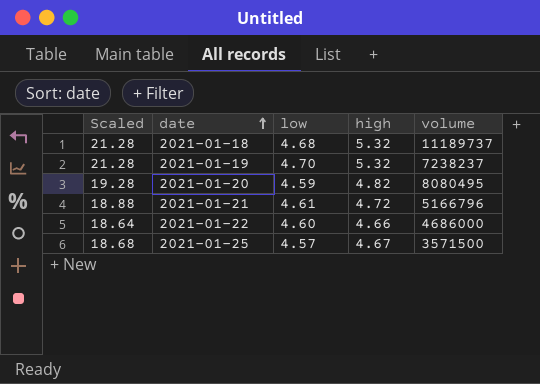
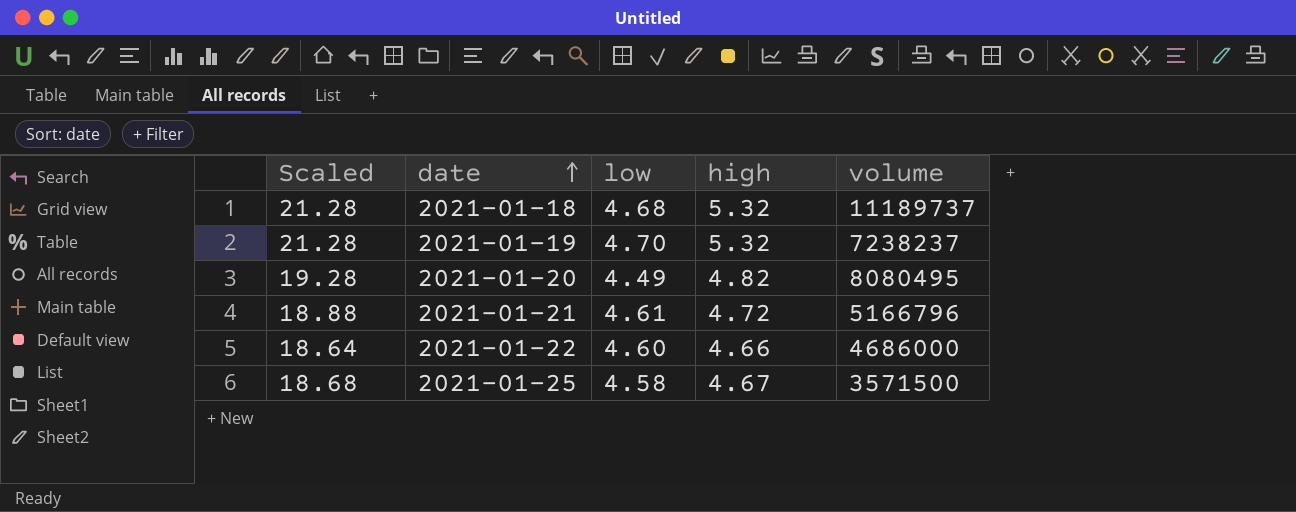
2021-01-20 | low: 4.59 -> 4.49
2021-01-25 | low: 4.57 -> 4.58

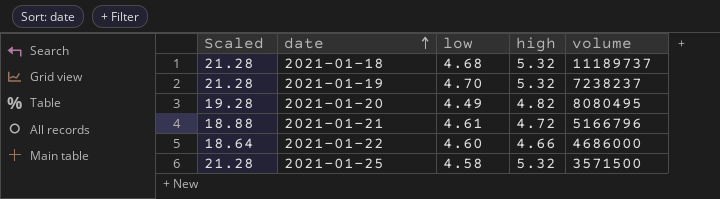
2021-01-25 | Scaled: 18.68 -> 21.28
2021-01-25 | high: 4.67 -> 5.32

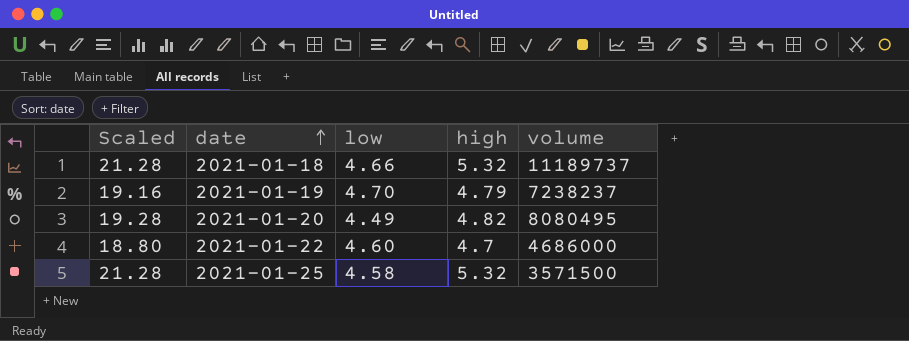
row 2021-01-21: 18.88 | 4.61 | 4.72 | 5166796 -> none
2021-01-18 | low: 4.68 -> 4.66
2021-01-19 | Scaled: 21.28 -> 19.16
2021-01-19 | high: 5.32 -> 4.79
2021-01-22 | Scaled: 18.64 -> 18.80
2021-01-22 | high: 4.66 -> 4.7

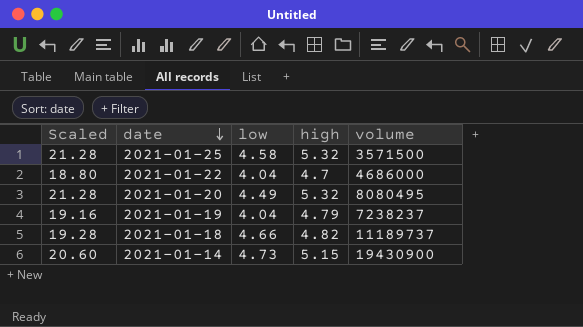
row order: date ascending -> date descending
2021-01-22 | low: 4.60 -> 4.04
2021-01-20 | Scaled: 19.28 -> 21.28
2021-01-20 | high: 4.82 -> 5.32
2021-01-19 | low: 4.70 -> 4.04
2021-01-18 | Scaled: 21.28 -> 19.28
2021-01-18 | high: 5.32 -> 4.82
row 2021-01-14: none -> 20.60 | 4.73 | 5.15 | 19430900

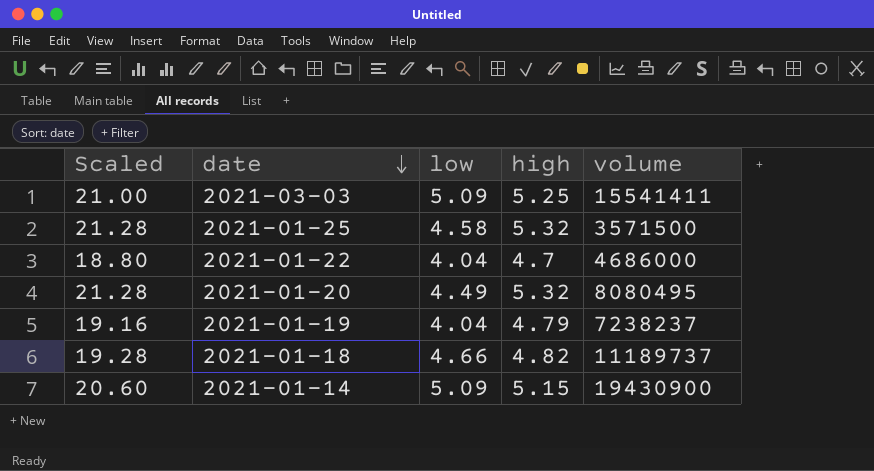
row 2021-03-03: none -> 21.00 | 5.09 | 5.25 | 15541411
2021-01-14 | low: 4.73 -> 5.09

